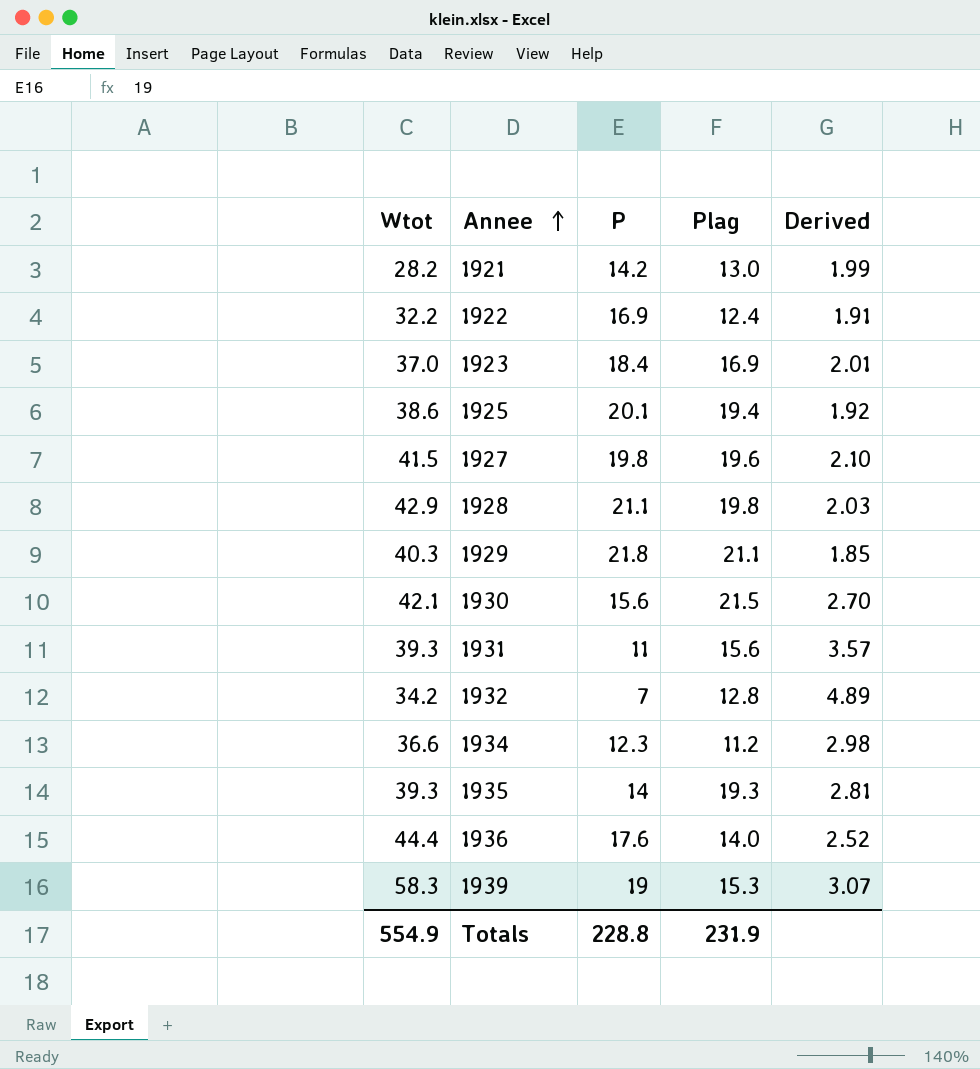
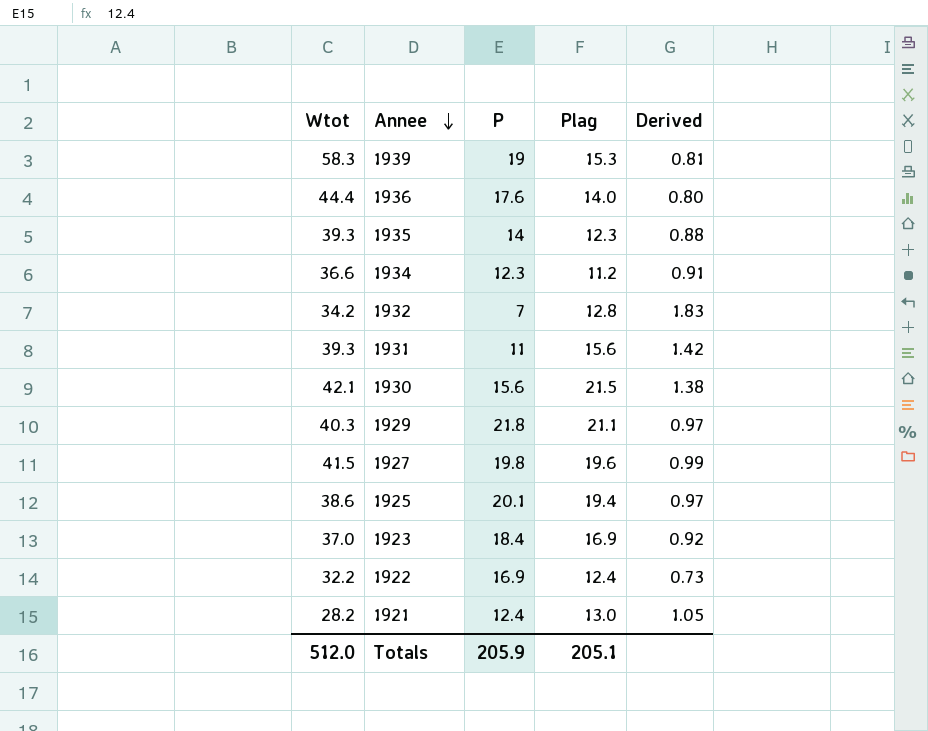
row order: Annee ascending -> Annee descending
column Derived | formula: [Wtot] / [P] -> [Plag] / [P]
row 1928: 42.9 | 21.1 | 19.8 | 2.03 -> none
1935 | Plag: 19.3 -> 12.3
1921 | P: 14.2 -> 12.4
Totals | Wtot: 554.9 -> 512.0
Totals | P: 228.8 -> 205.9
Totals | Plag: 231.9 -> 205.1

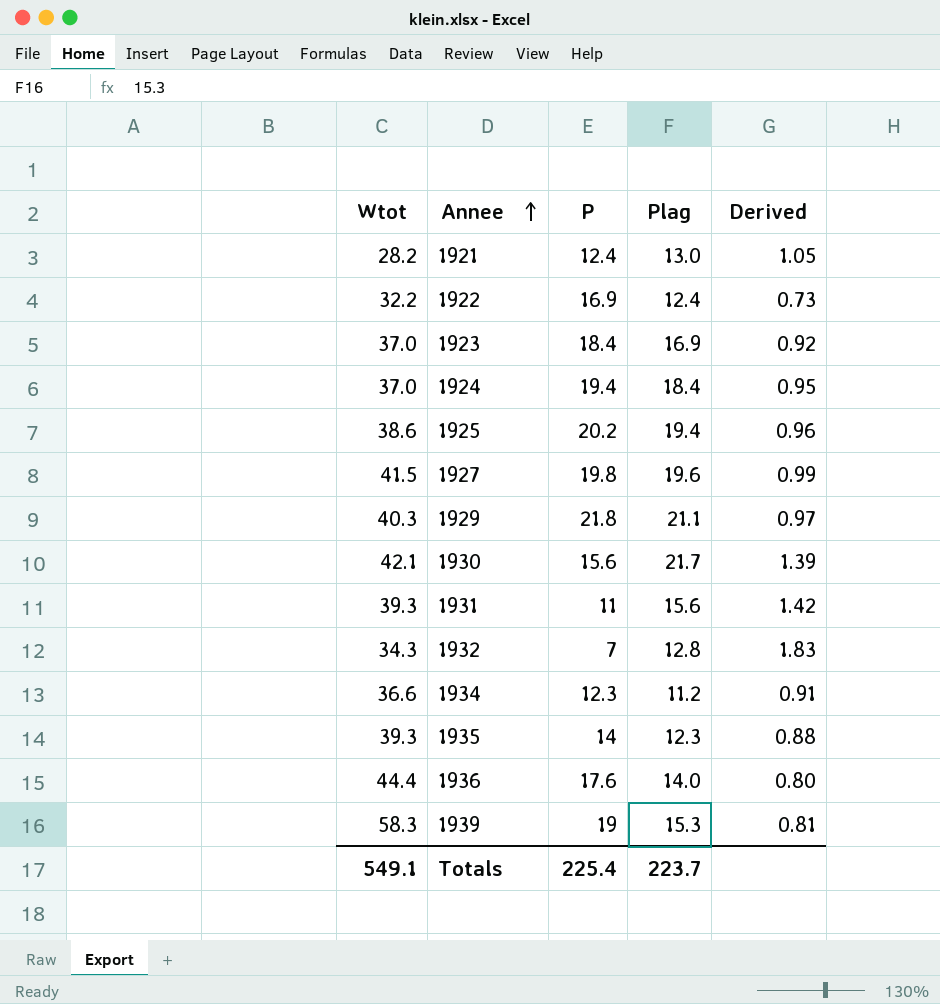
row order: Annee descending -> Annee ascending
row 1924: none -> 37.0 | 19.4 | 18.4 | 0.95
1925 | P: 20.1 -> 20.2
1925 | Derived: 0.97 -> 0.96
1930 | Plag: 21.5 -> 21.7
1930 | Derived: 1.38 -> 1.39
1932 | Wtot: 34.2 -> 34.3
Totals | Wtot: 512.0 -> 549.1
Totals | P: 205.9 -> 225.4
Totals | Plag: 205.1 -> 223.7

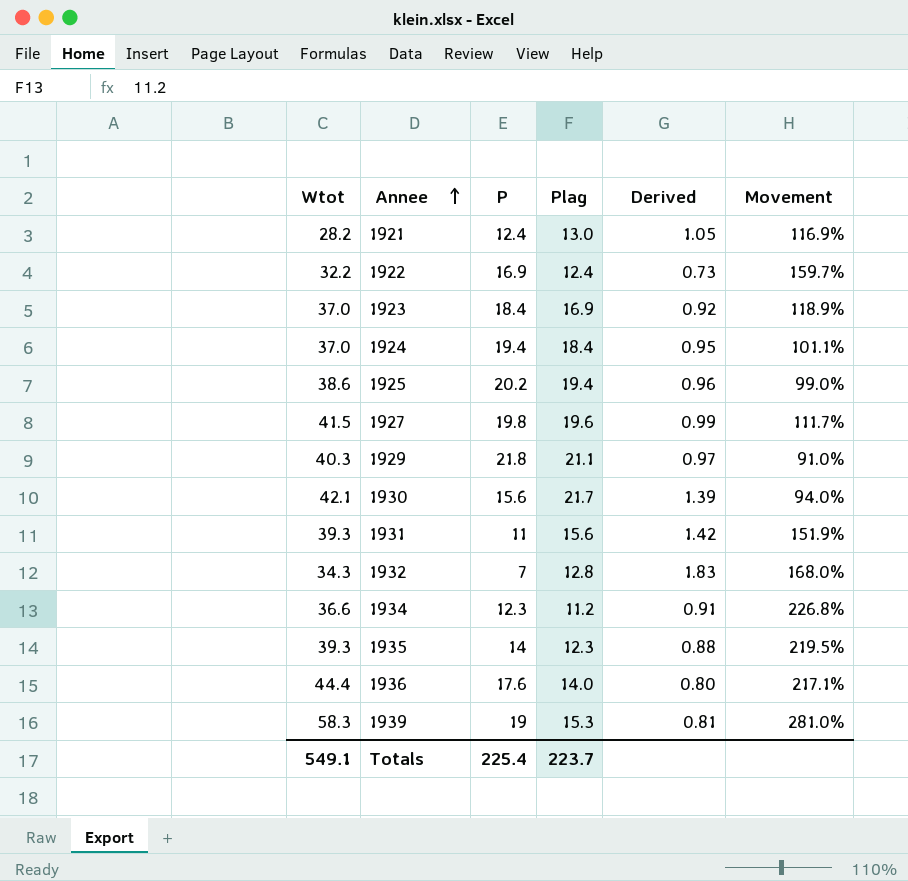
column Movement | formula: none -> ([Wtot] - [Plag]) / [Plag]

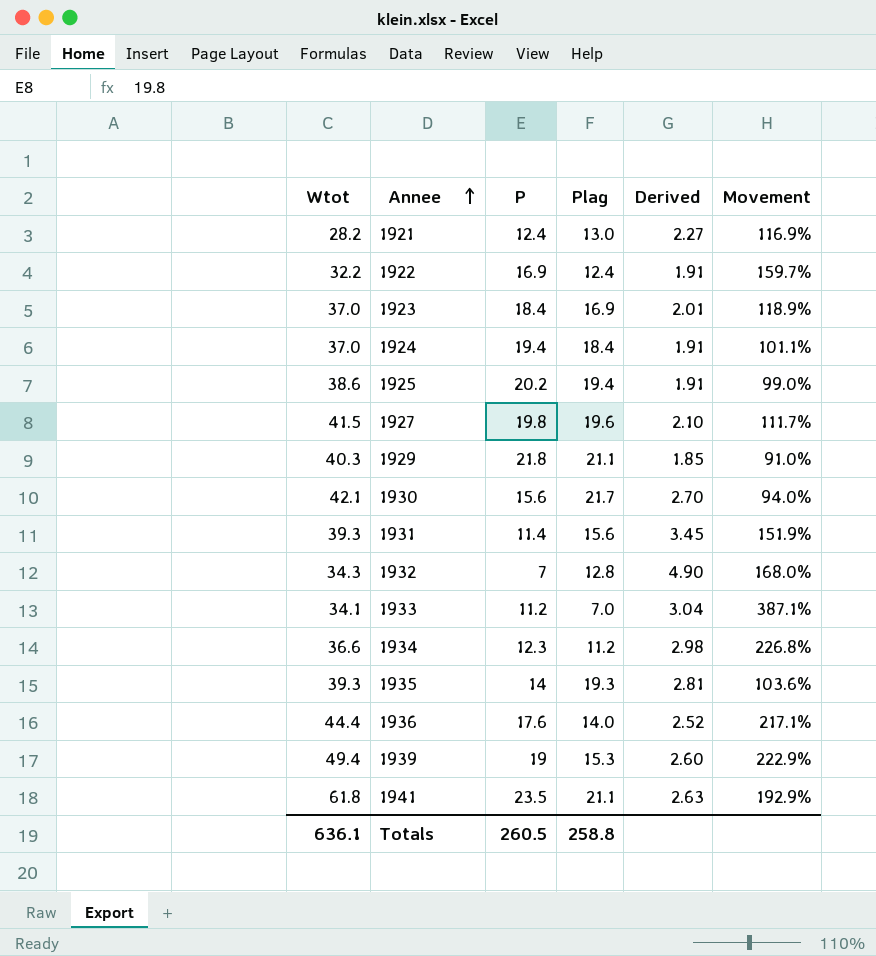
column Derived | formula: [Plag] / [P] -> [Wtot] / [P]
1931 | P: 11 -> 11.4
row 1933: none -> 34.1 | 11.2 | 7.0 | 3.04 | 387.1%
1935 | Plag: 12.3 -> 19.3
1935 | Movement: 219.5% -> 103.6%
1939 | Wtot: 58.3 -> 49.4
1939 | Movement: 281.0% -> 222.9%
row 1941: none -> 61.8 | 23.5 | 21.1 | 2.63 | 192.9%
Totals | Wtot: 549.1 -> 636.1
Totals | P: 225.4 -> 260.5
Totals | Plag: 223.7 -> 258.8

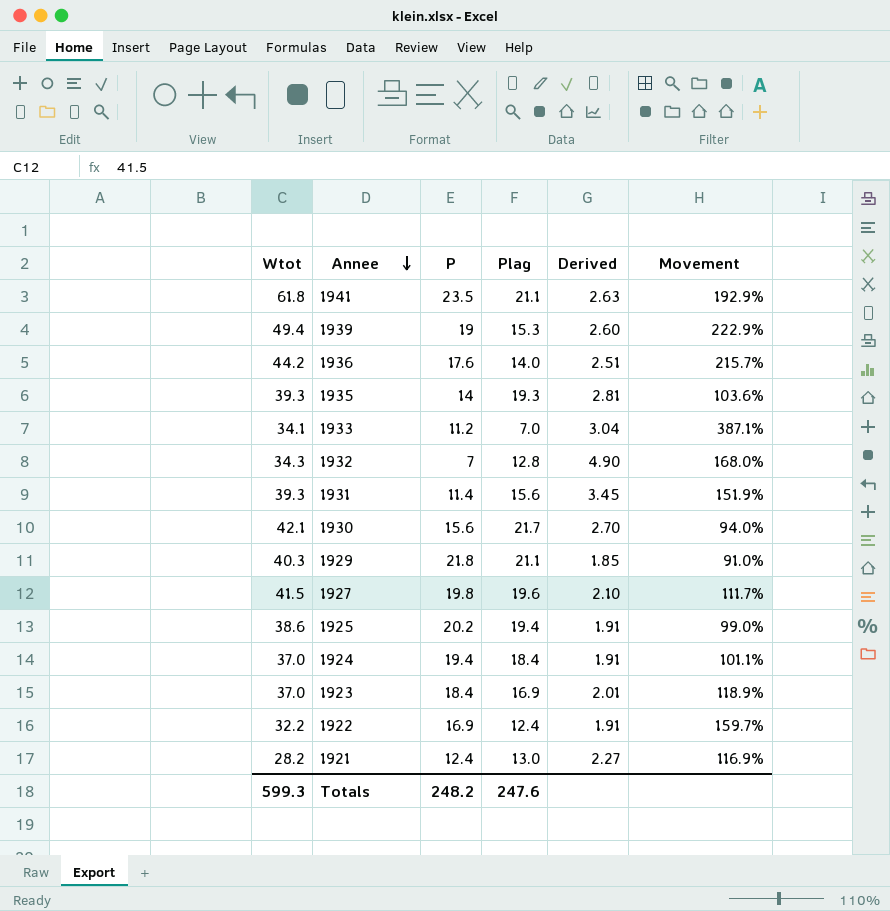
row order: Annee ascending -> Annee descending
row 1934: 36.6 | 12.3 | 11.2 | 2.98 | 226.8% -> none
1936 | Wtot: 44.4 -> 44.2
1936 | Derived: 2.52 -> 2.51
1936 | Movement: 217.1% -> 215.7%
Totals | Wtot: 636.1 -> 599.3
Totals | P: 260.5 -> 248.2
Totals | Plag: 258.8 -> 247.6

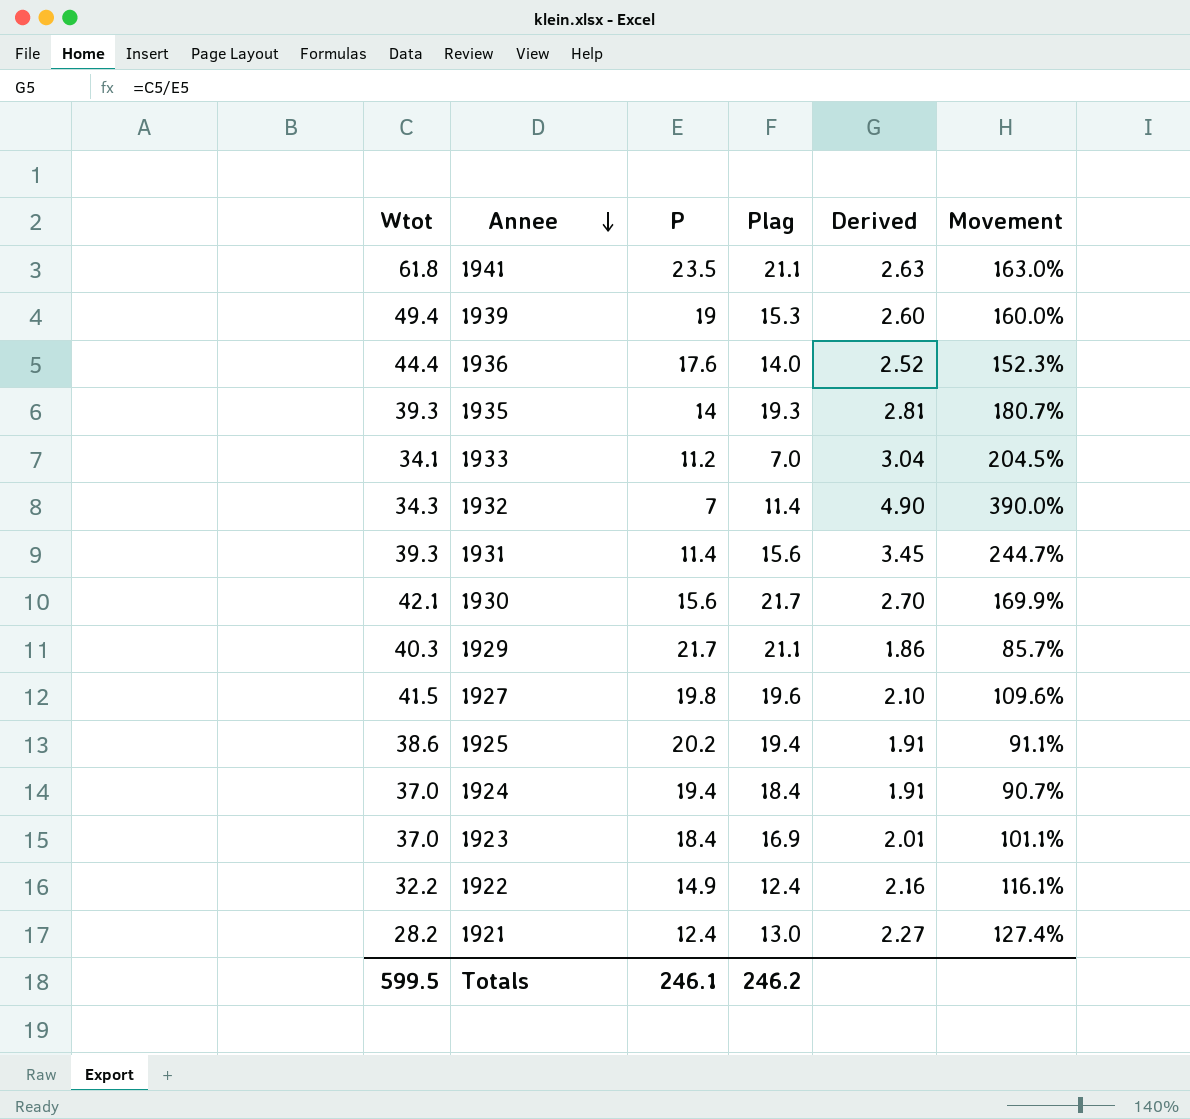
column Movement | formula: ([Wtot] - [Plag]) / [Plag] -> ([Wtot] - [P]) / [P]
1936 | Wtot: 44.2 -> 44.4
1936 | Derived: 2.51 -> 2.52
1932 | Plag: 12.8 -> 11.4
1929 | P: 21.8 -> 21.7
1929 | Derived: 1.85 -> 1.86
1922 | P: 16.9 -> 14.9
1922 | Derived: 1.91 -> 2.16
Totals | Wtot: 599.3 -> 599.5
Totals | P: 248.2 -> 246.1
Totals | Plag: 247.6 -> 246.2

